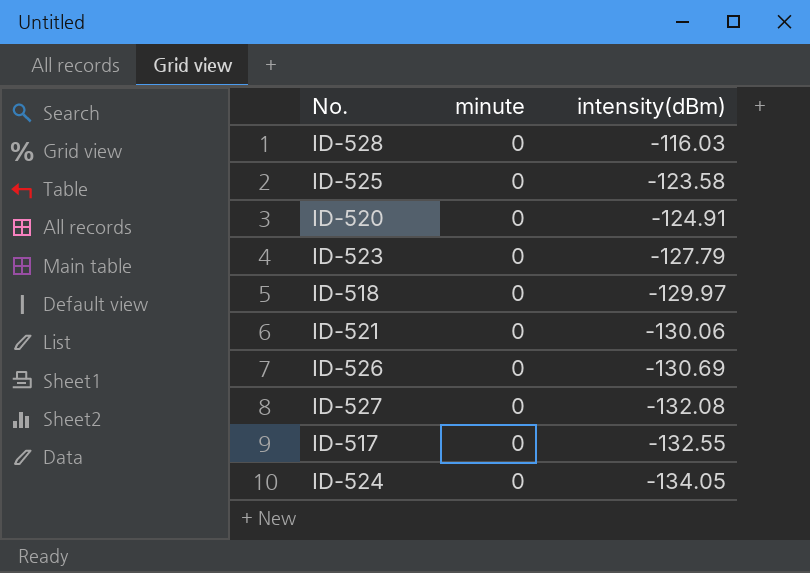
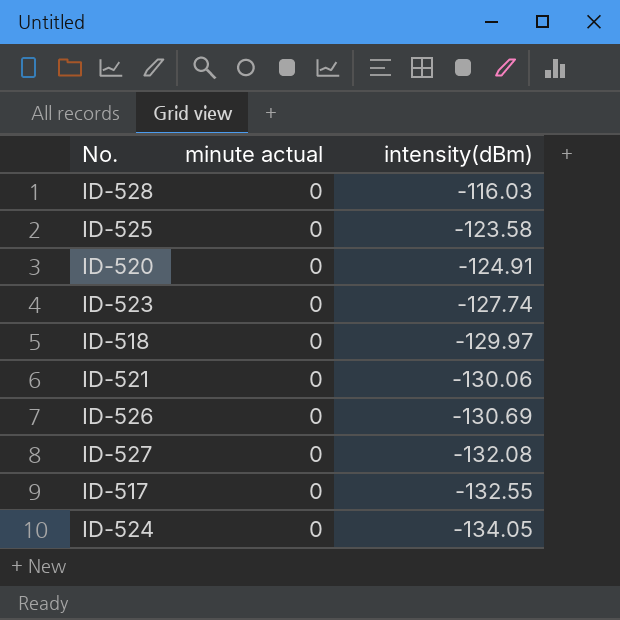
column name: minute -> minute actual
ID-523 | intensity(dBm): -127.79 -> -127.74

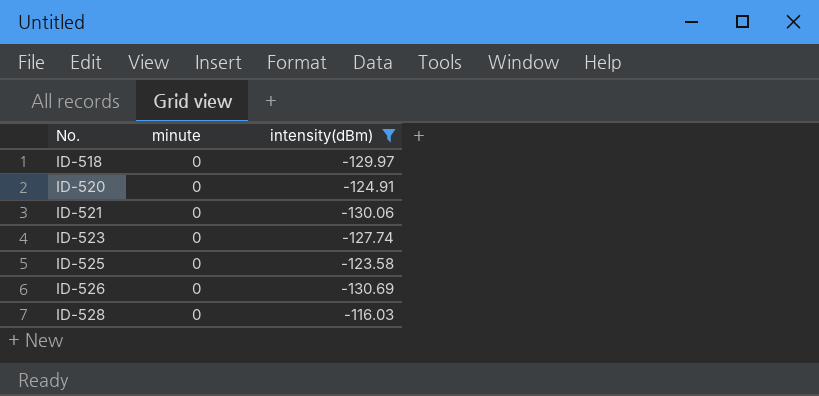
filter: none -> intensity(dBm) >= -130.69
row order: intensity(dBm) descending -> No. ascending
column name: minute actual -> minute

